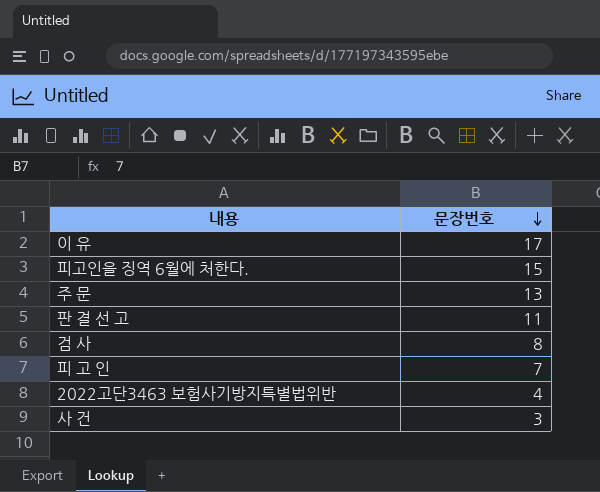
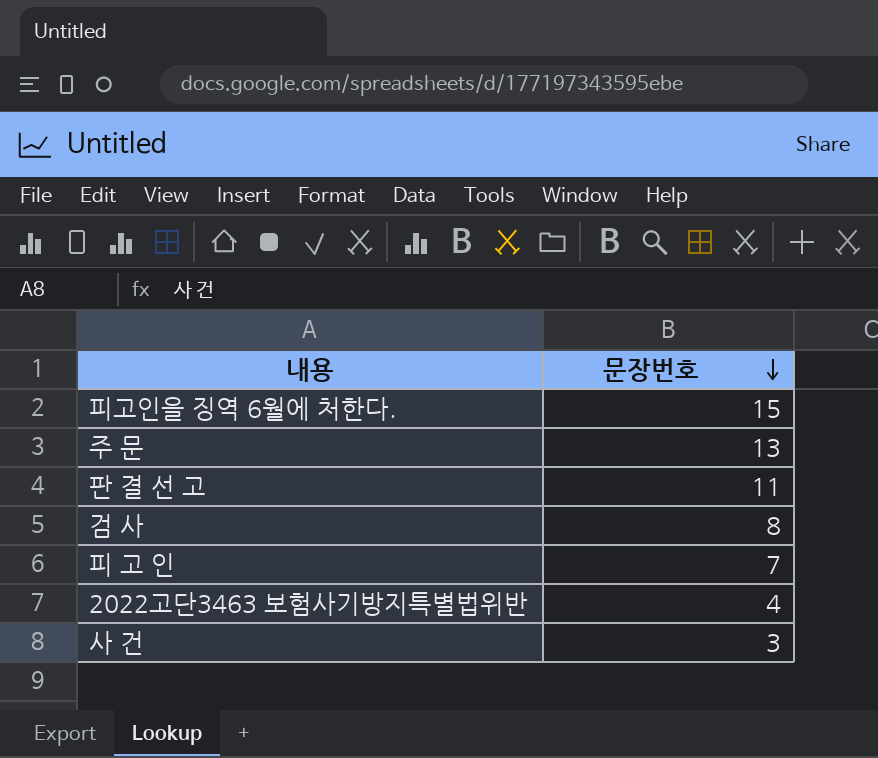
row 이 유: 17 -> none

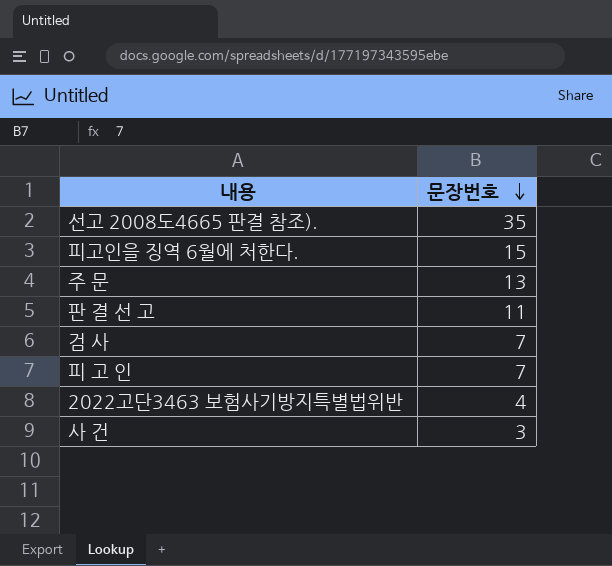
row 선고 2008도4665 판결 참조).: none -> 35
검 사 | 문장번호: 8 -> 7

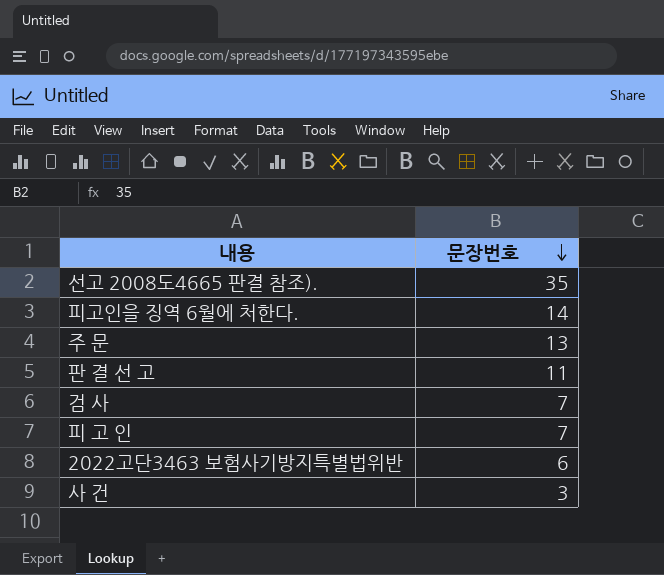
피고인을 징역 6월에 처한다. | 문장번호: 15 -> 14
2022고단3463 보험사기방지특별법위반 | 문장번호: 4 -> 6

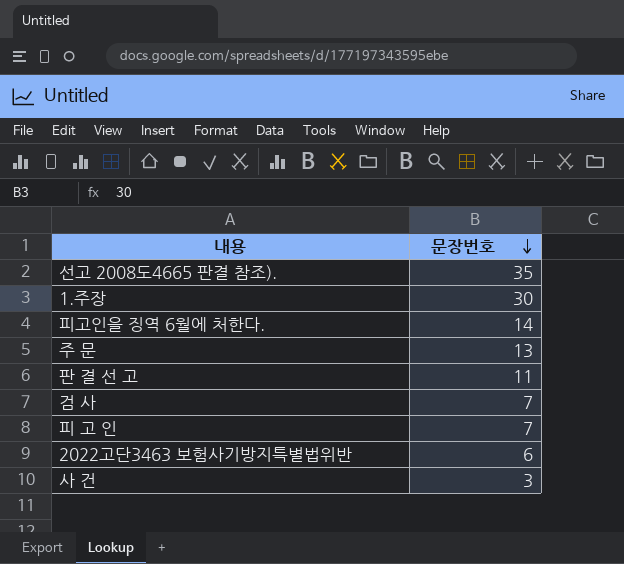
row 1.주장: none -> 30

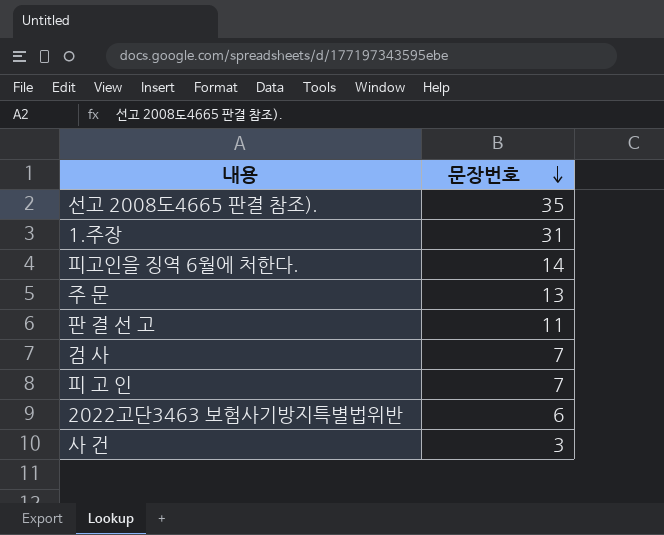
1.주장 | 문장번호: 30 -> 31

